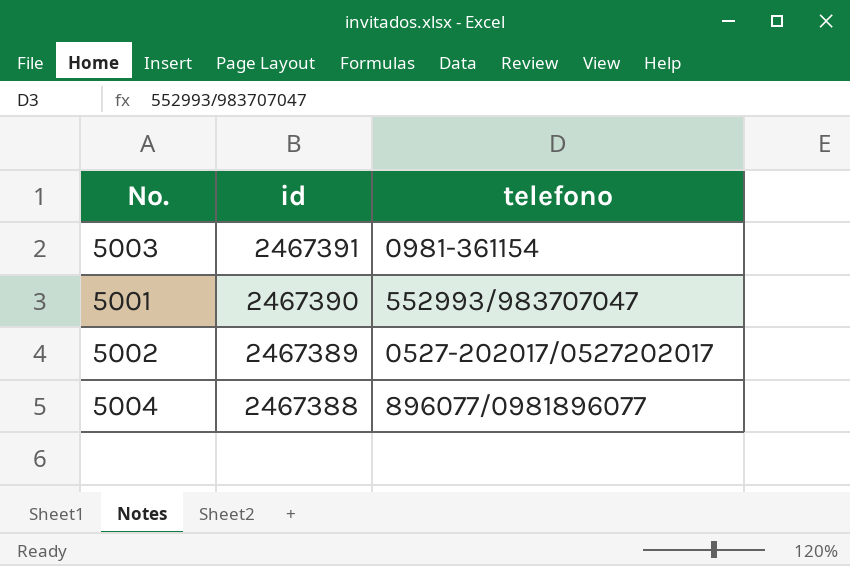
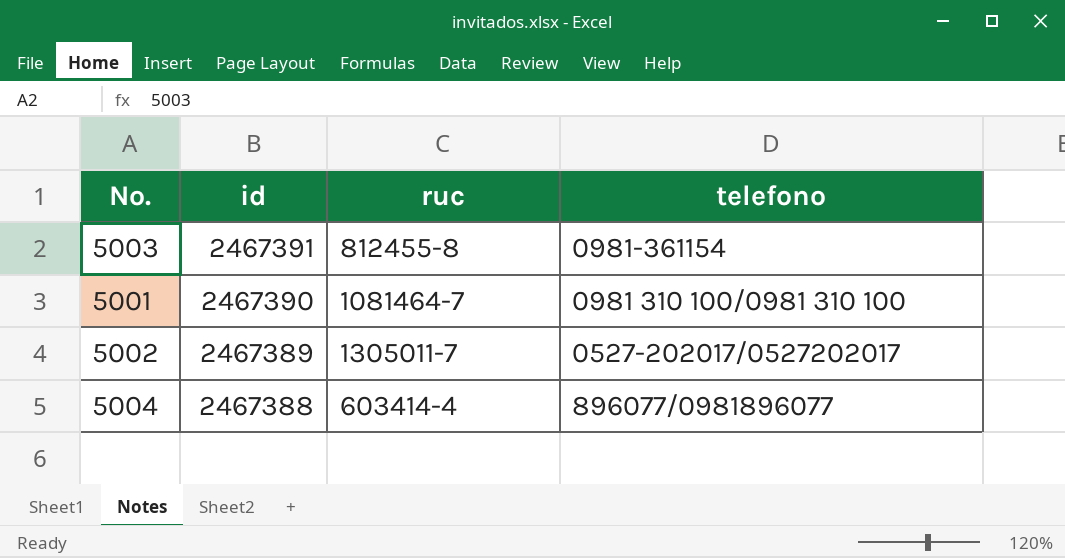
column ruc | position: none -> 3
5001 | telefono: 552993/983707047 -> 0981 310 100/0981 310 100

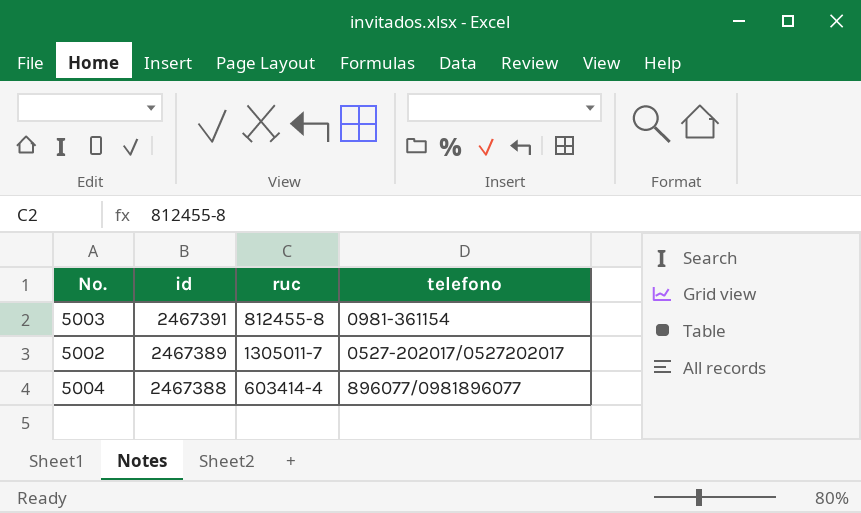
row 5001: 2467390 | 1081464-7 | 0981 310 100/0981 310 100 -> none

